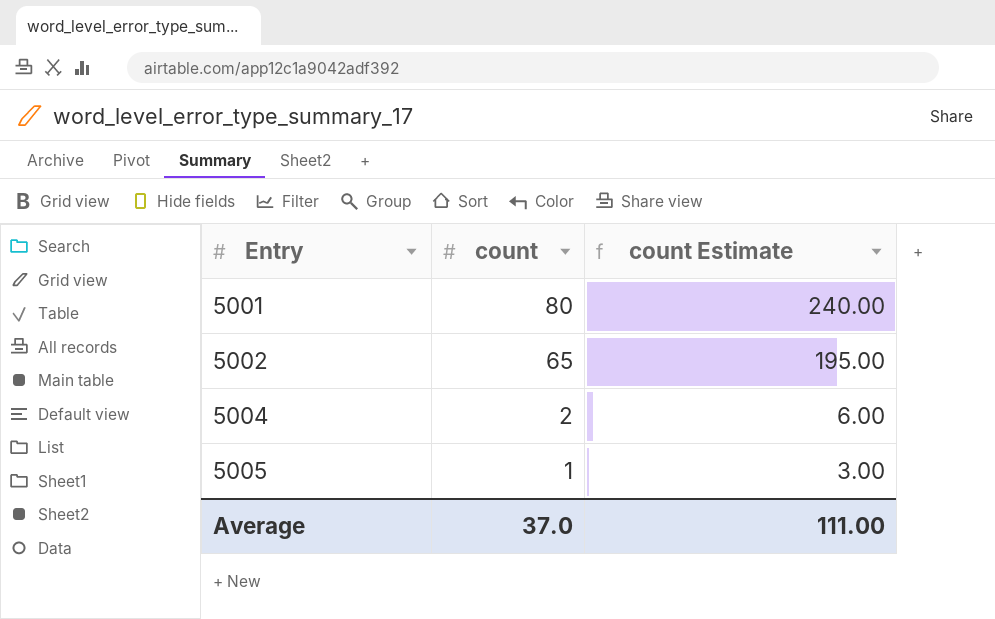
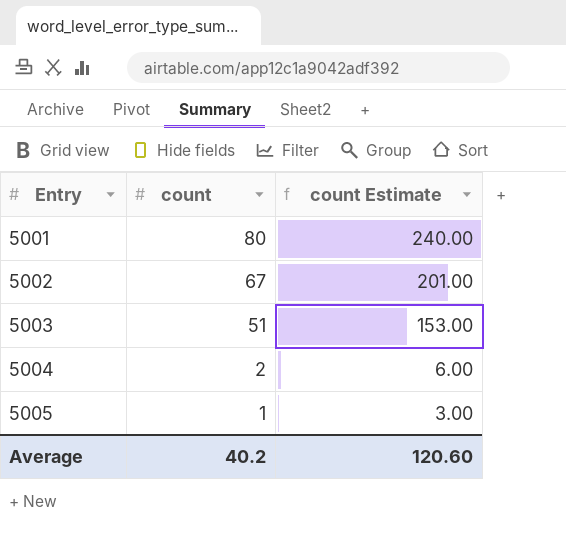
5002 | count: 65 -> 67
5002 | count Estimate: 195.00 -> 201.00
row 5003: none -> 51 | 153.00
Average | count: 37.0 -> 40.2
Average | count Estimate: 111.00 -> 120.60

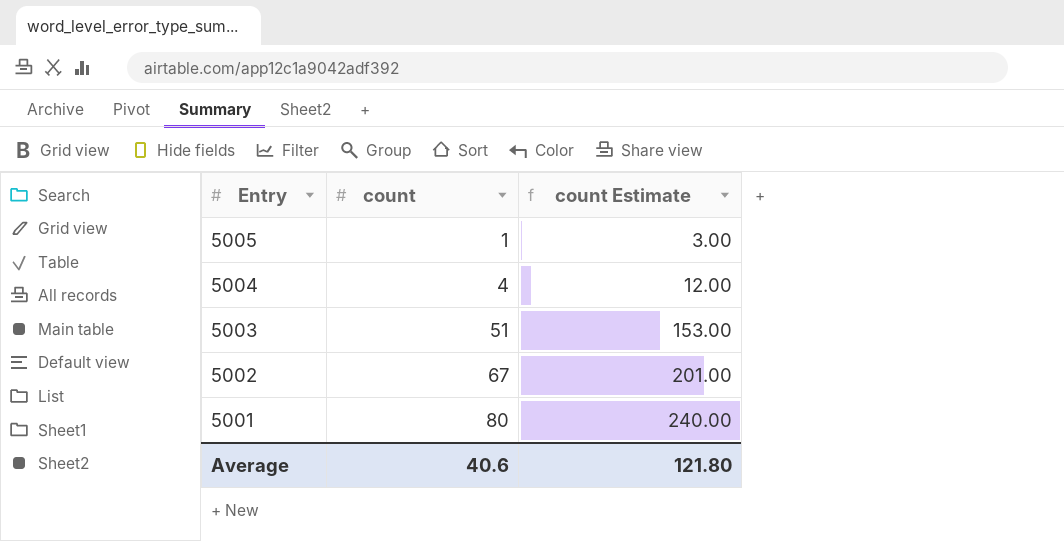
row order: Entry ascending -> Entry descending
5004 | count: 2 -> 4
5004 | count Estimate: 6.00 -> 12.00
Average | count: 40.2 -> 40.6
Average | count Estimate: 120.60 -> 121.80

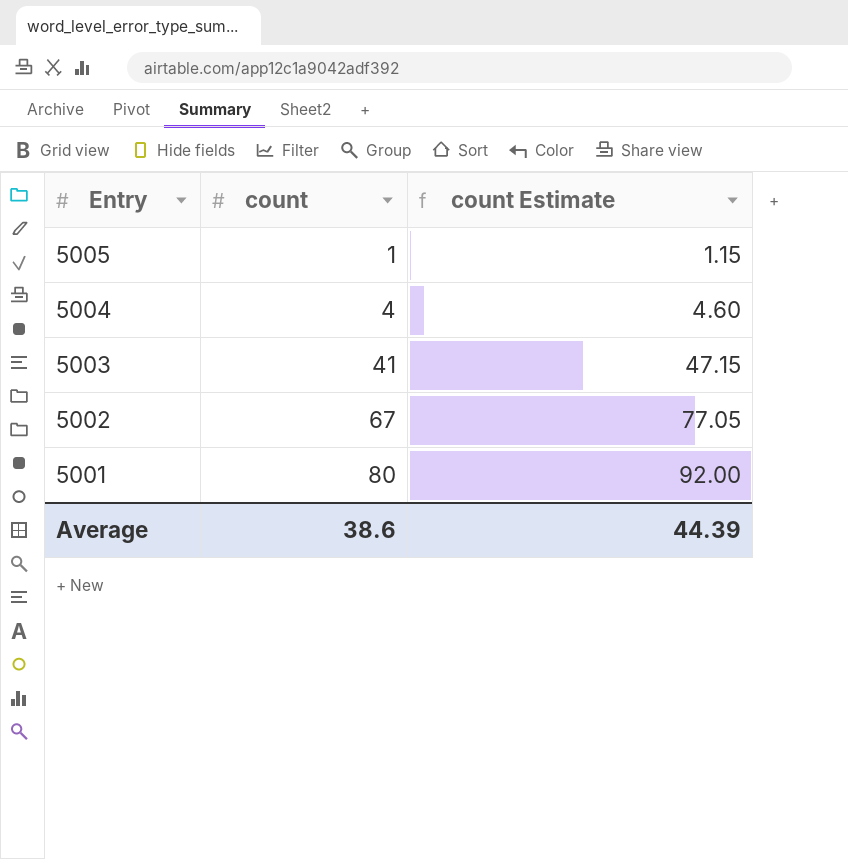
column count Estimate | formula: [count] * 3 -> [count] * 1.15
5003 | count: 51 -> 41
Average | count: 40.6 -> 38.6
Average | count Estimate: 121.80 -> 44.39

